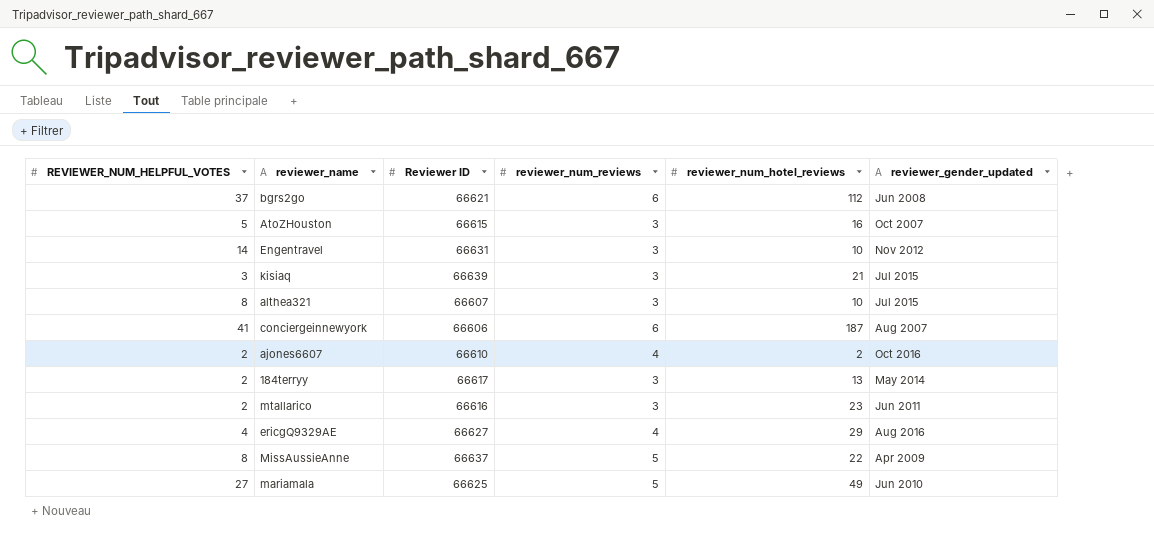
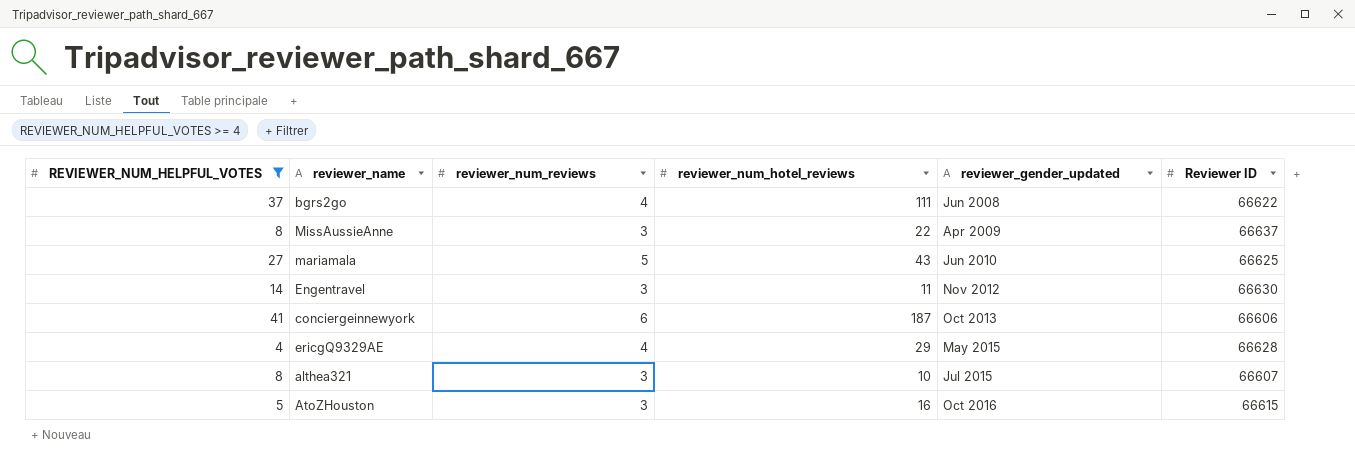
filter: none -> REVIEWER_NUM_HELPFUL_VOTES >= 4
row order: none -> reviewer_gender_updated ascending
column Reviewer ID | position: 3 -> 6
bgrs2go | reviewer_num_reviews: 6 -> 4
bgrs2go | reviewer_num_hotel_reviews: 112 -> 111
bgrs2go | Reviewer ID: 66621 -> 66622
MissAussieAnne | reviewer_num_reviews: 5 -> 3
mariamala | reviewer_num_hotel_reviews: 49 -> 43
Engentravel | reviewer_num_hotel_reviews: 10 -> 11
Engentravel | Reviewer ID: 66631 -> 66630
conciergeinnewyork | reviewer_gender_updated: Aug 2007 -> Oct 2013
ericgQ9329AE | reviewer_gender_updated: Aug 2016 -> May 2015
ericgQ9329AE | Reviewer ID: 66627 -> 66628
AtoZHouston | reviewer_gender_updated: Oct 2007 -> Oct 2016

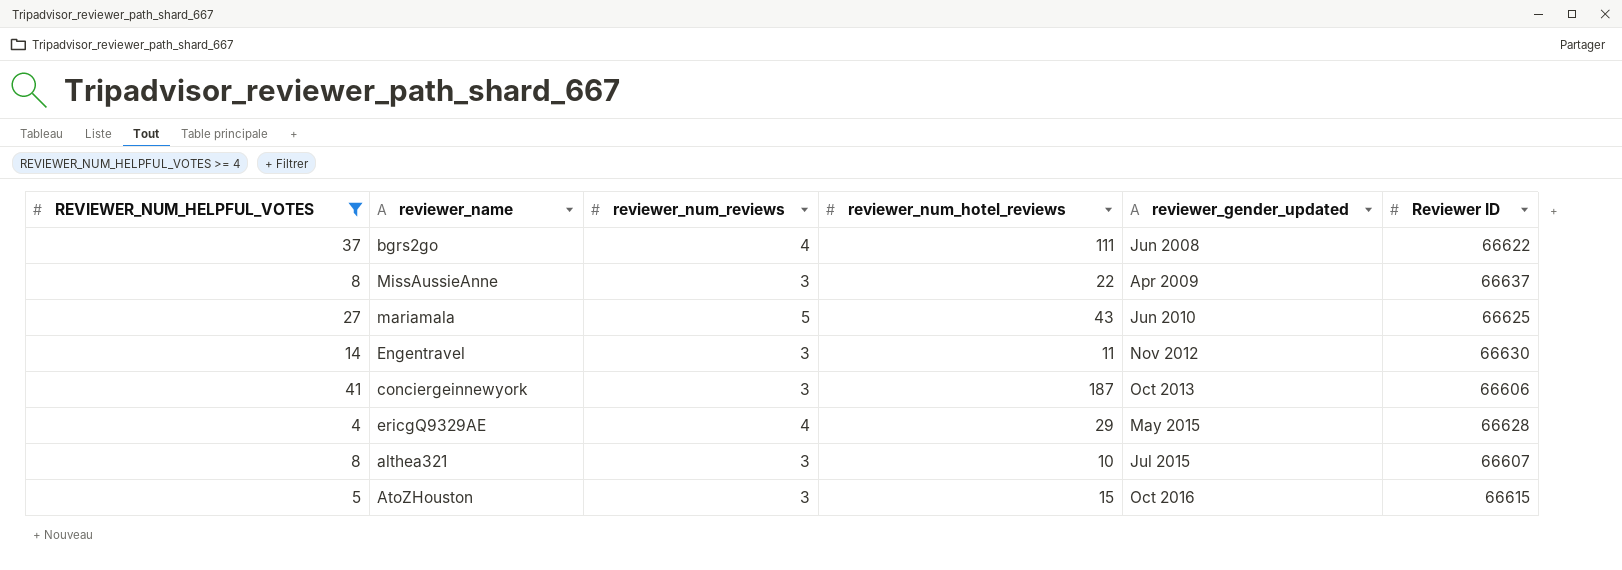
conciergeinnewyork | reviewer_num_reviews: 6 -> 3
AtoZHouston | reviewer_num_hotel_reviews: 16 -> 15

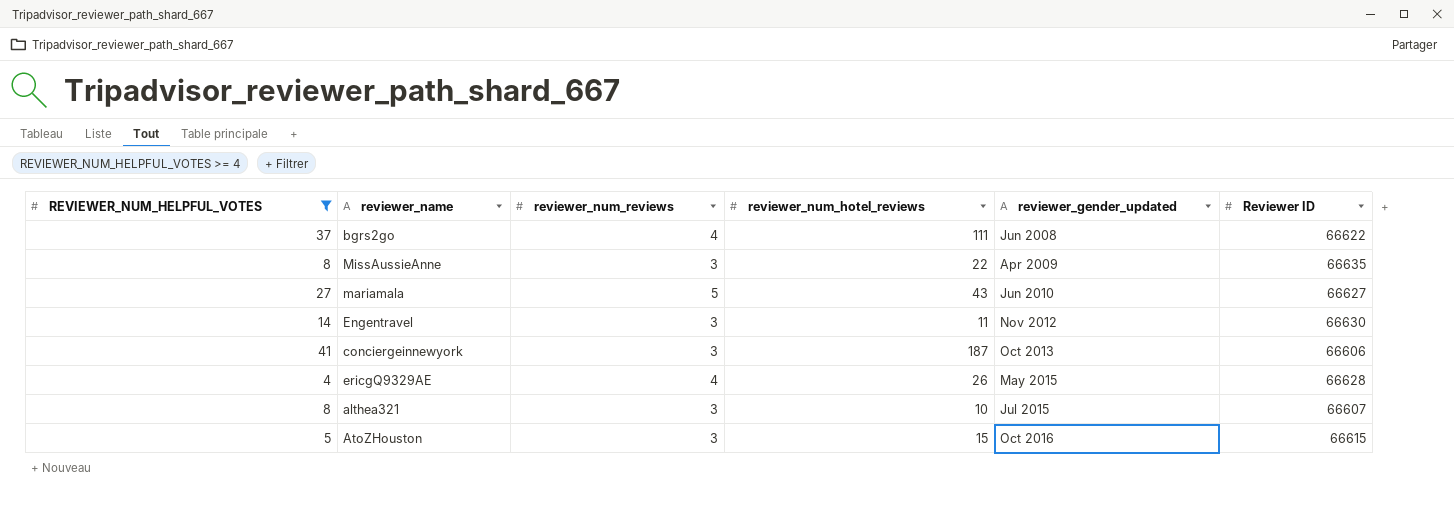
MissAussieAnne | Reviewer ID: 66637 -> 66635
mariamala | Reviewer ID: 66625 -> 66627
ericgQ9329AE | reviewer_num_hotel_reviews: 29 -> 26

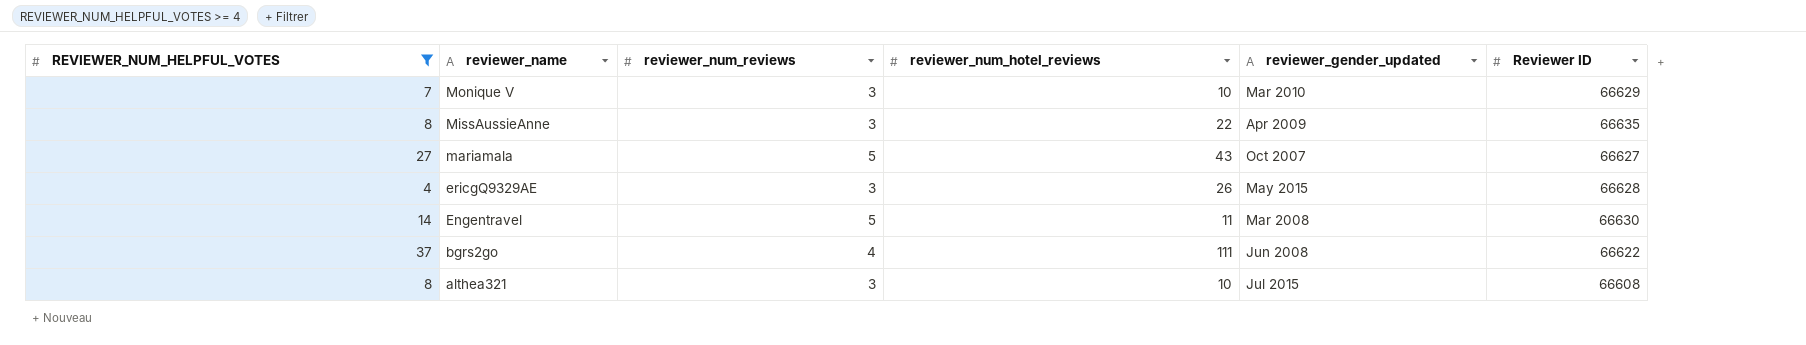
row order: reviewer_gender_updated ascending -> reviewer_name descending
row conciergeinnewyork: 41 | 3 | 187 | Oct 2013 | 66606 -> none
row AtoZHouston: 5 | 3 | 15 | Oct 2016 | 66615 -> none
row Monique V: none -> 7 | 3 | 10 | Mar 2010 | 66629
mariamala | reviewer_gender_updated: Jun 2010 -> Oct 2007
ericgQ9329AE | reviewer_num_reviews: 4 -> 3
Engentravel | reviewer_num_reviews: 3 -> 5
Engentravel | reviewer_gender_updated: Nov 2012 -> Mar 2008
althea321 | Reviewer ID: 66607 -> 66608

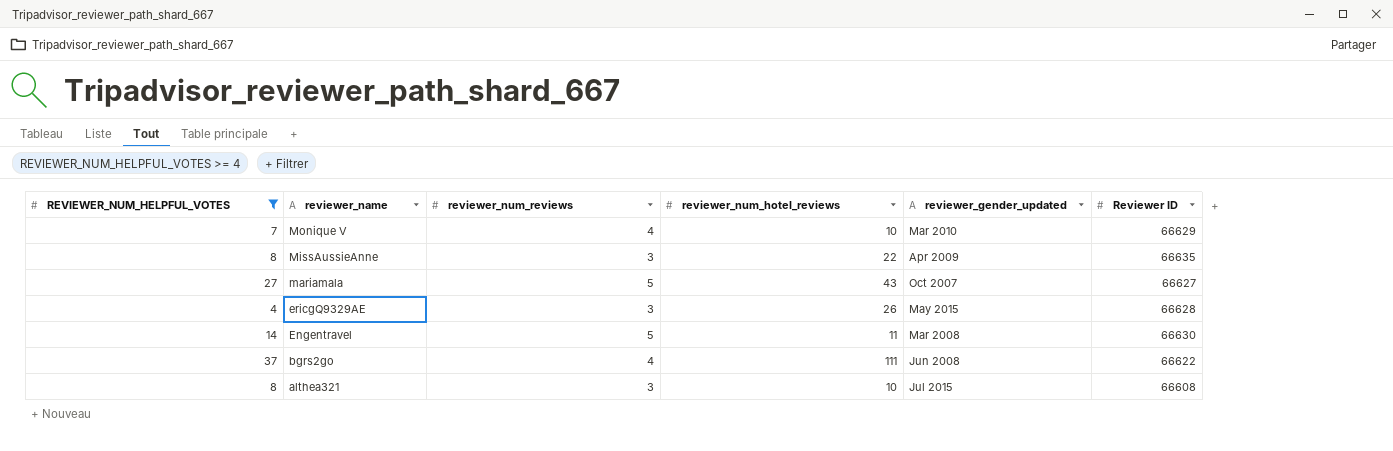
Monique V | reviewer_num_reviews: 3 -> 4

